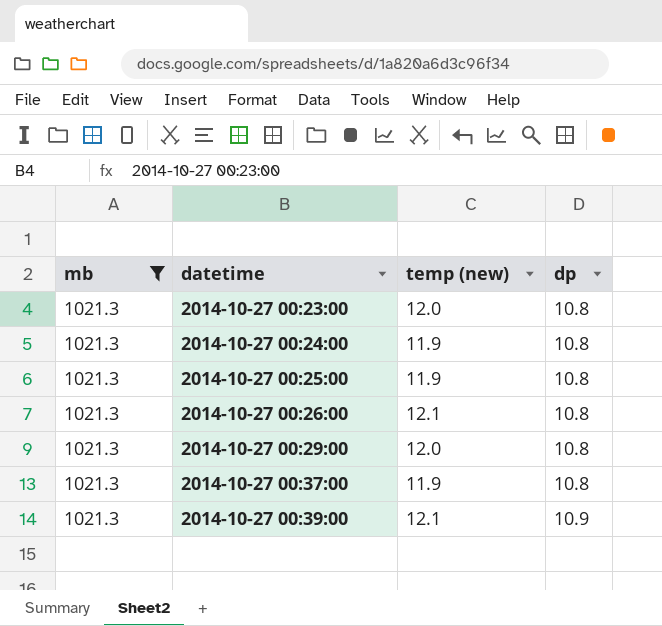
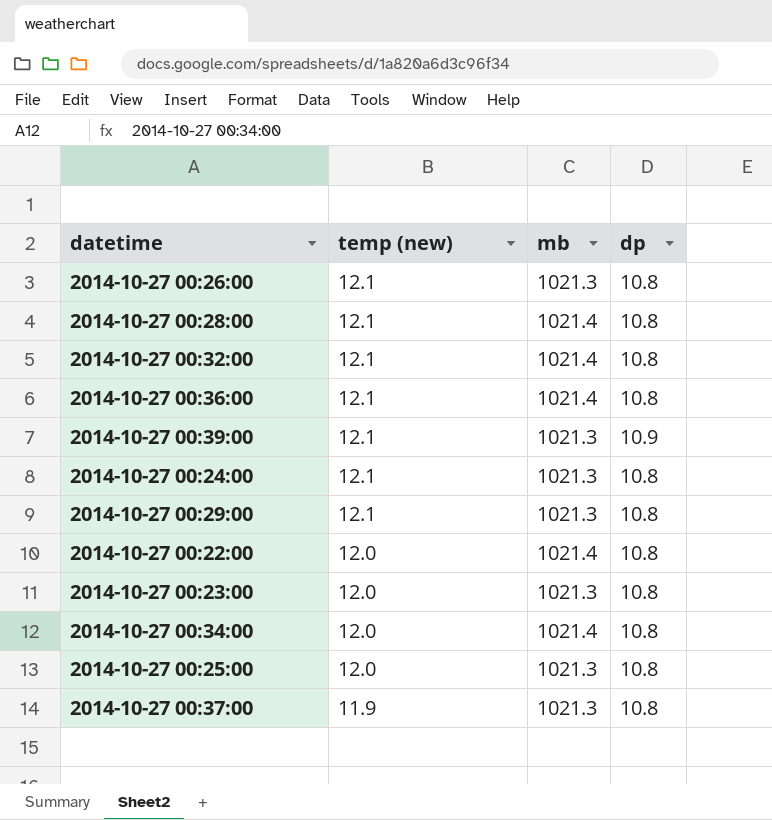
filter: mb = 1021.3 -> none
row order: datetime ascending -> temp (new) descending
column mb | position: 1 -> 3
2014-10-27 00:24:00 | temp (new): 11.9 -> 12.1
2014-10-27 00:29:00 | temp (new): 12.0 -> 12.1
2014-10-27 00:25:00 | temp (new): 11.9 -> 12.0

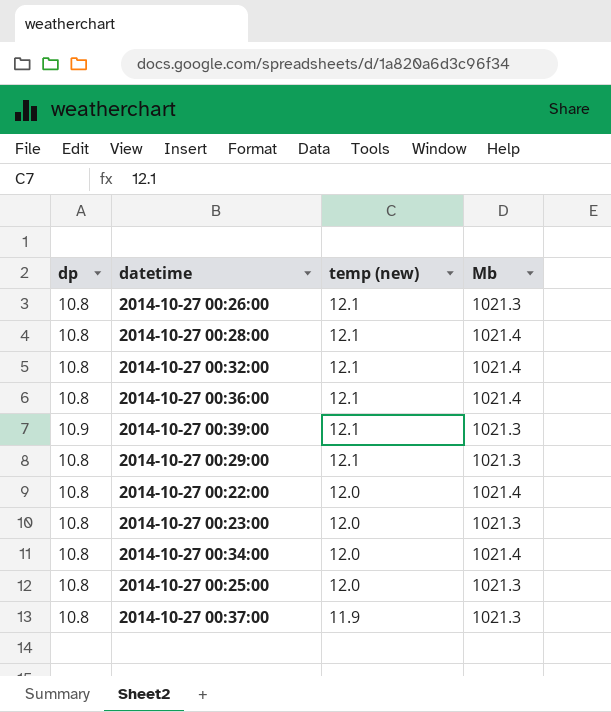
column dp | position: 4 -> 1
column name: mb -> Mb
row 2014-10-27 00:24:00: 12.1 | 1021.3 | 10.8 -> none

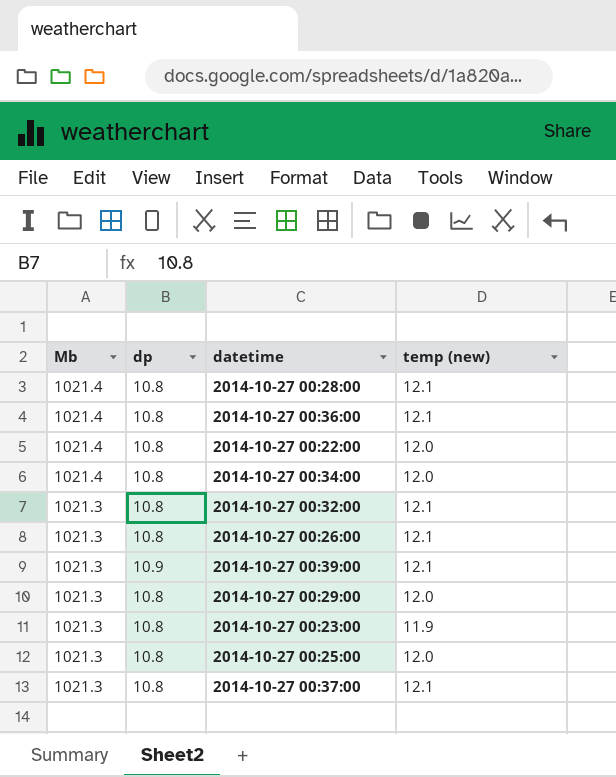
row order: temp (new) descending -> Mb descending
column Mb | position: 4 -> 1
2014-10-27 00:32:00 | Mb: 1021.4 -> 1021.3
2014-10-27 00:29:00 | temp (new): 12.1 -> 12.0
2014-10-27 00:23:00 | temp (new): 12.0 -> 11.9
2014-10-27 00:37:00 | temp (new): 11.9 -> 12.1

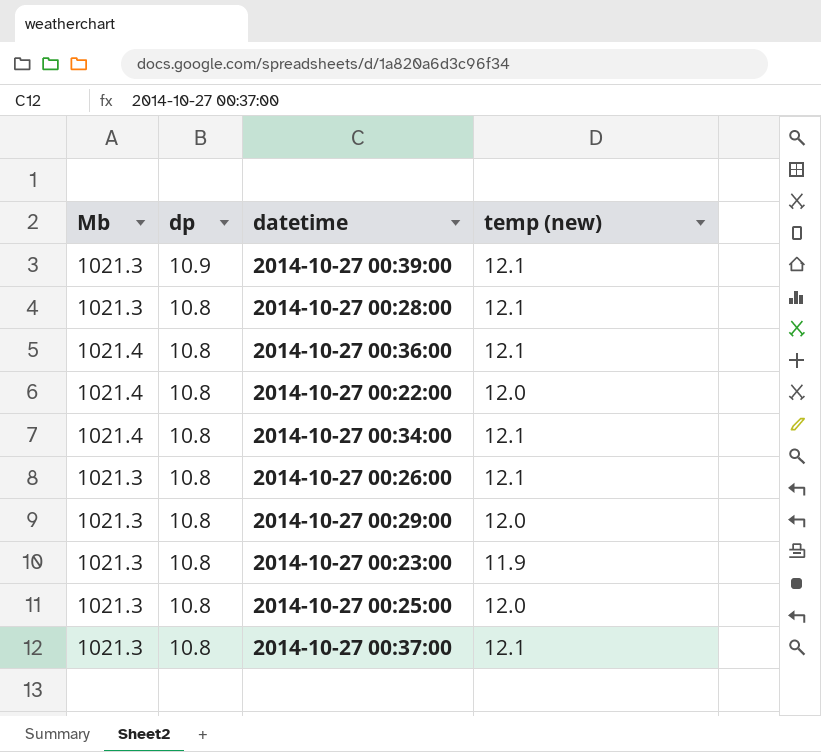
row order: Mb descending -> dp descending
row 2014-10-27 00:32:00: 1021.3 | 10.8 | 12.1 -> none
2014-10-27 00:28:00 | Mb: 1021.4 -> 1021.3
2014-10-27 00:34:00 | temp (new): 12.0 -> 12.1

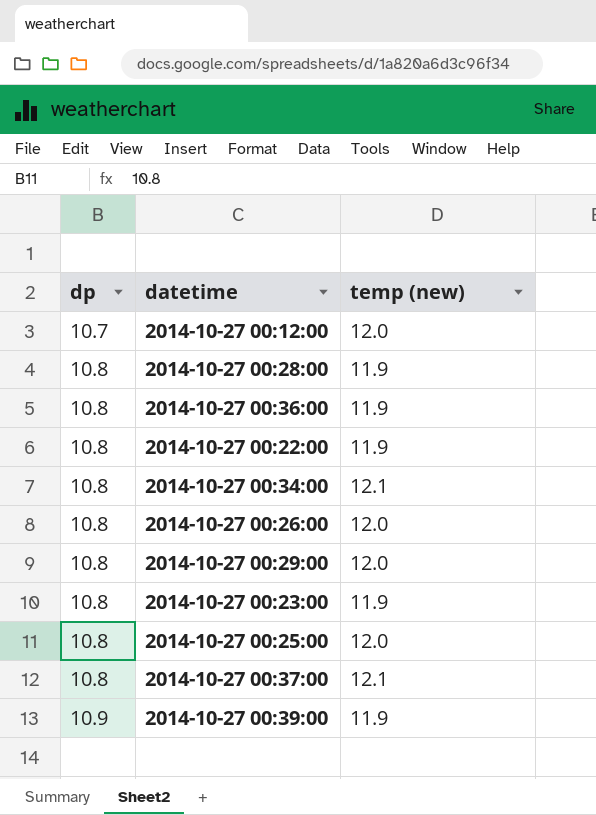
row order: dp descending -> dp ascending
column Mb | position: 1 -> none
row 2014-10-27 00:12:00: none -> 10.7 | 12.0
2014-10-27 00:28:00 | temp (new): 12.1 -> 11.9
2014-10-27 00:36:00 | temp (new): 12.1 -> 11.9
2014-10-27 00:22:00 | temp (new): 12.0 -> 11.9
2014-10-27 00:26:00 | temp (new): 12.1 -> 12.0
2014-10-27 00:39:00 | temp (new): 12.1 -> 11.9

